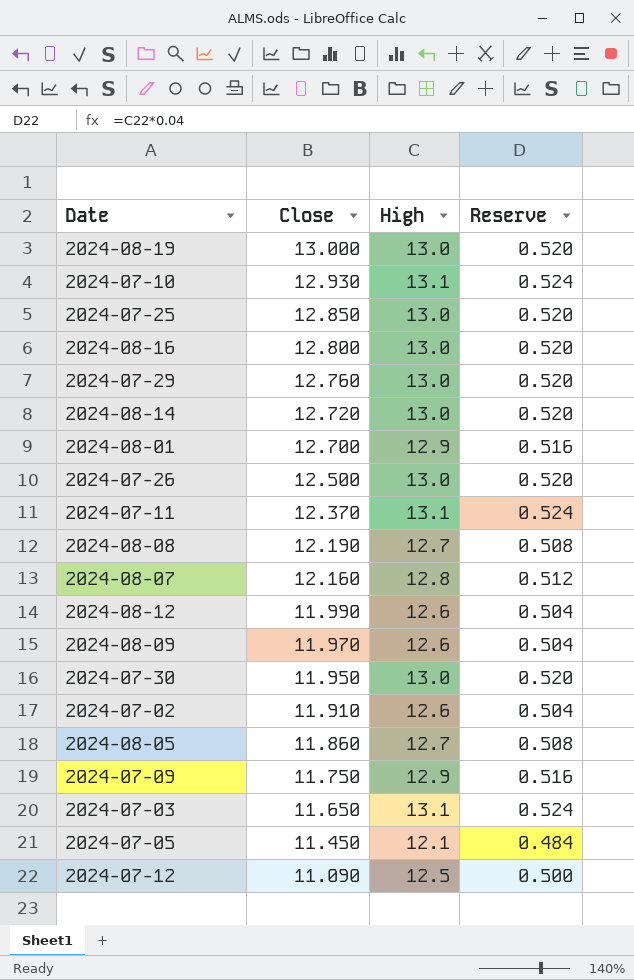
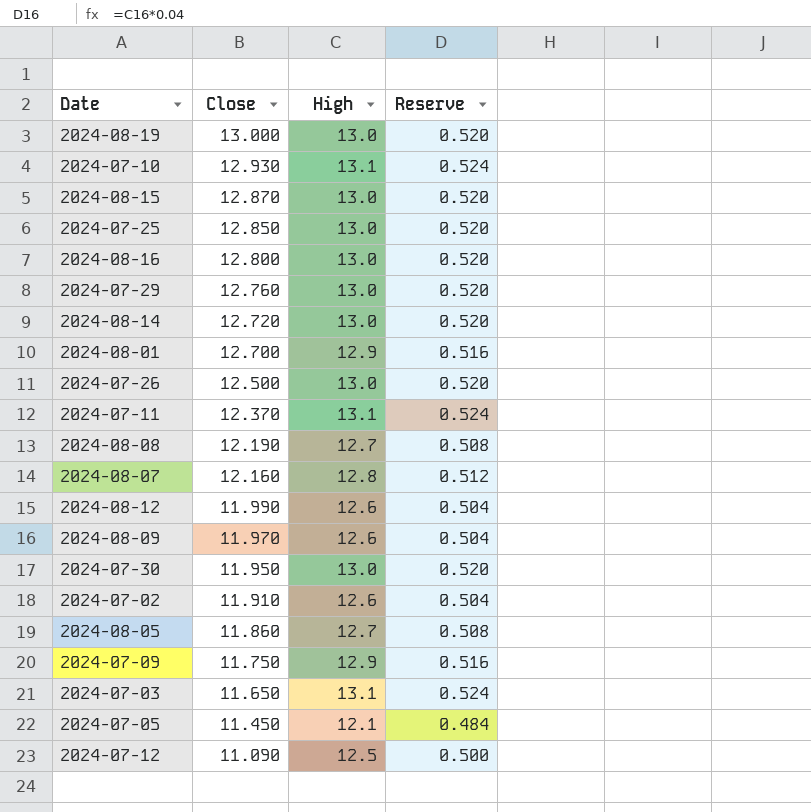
row 2024-08-15: none -> 12.870 | 13.0 | 0.520

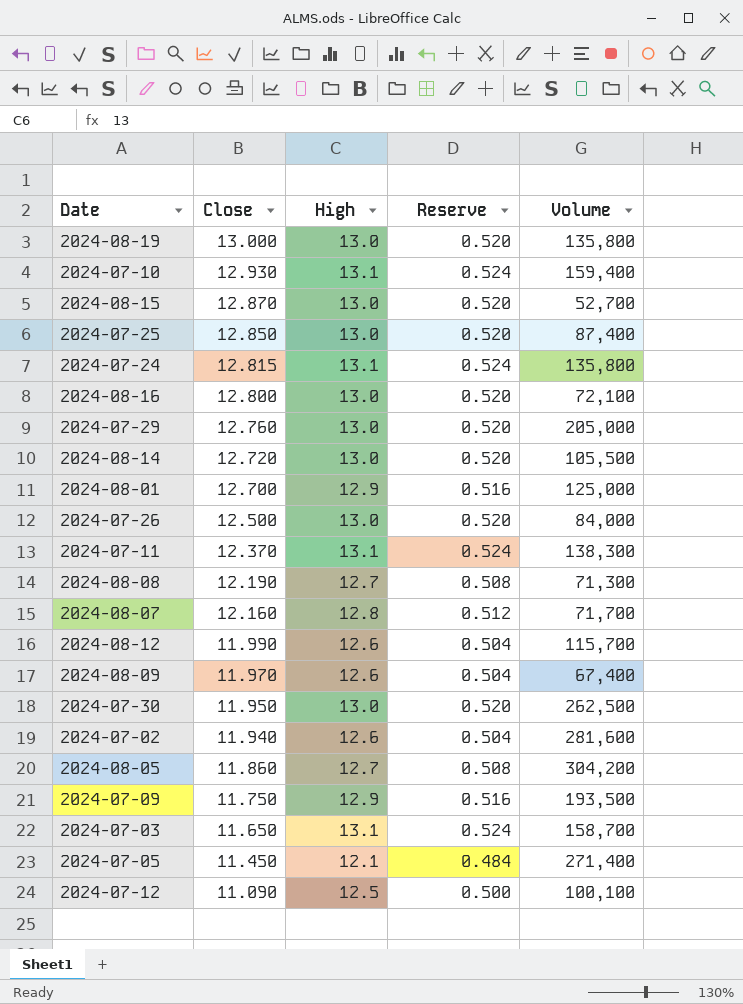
column Volume | position: none -> 5
row 2024-07-24: none -> 12.815 | 13.1 | 0.524 | 135,800
2024-07-02 | Close: 11.910 -> 11.940

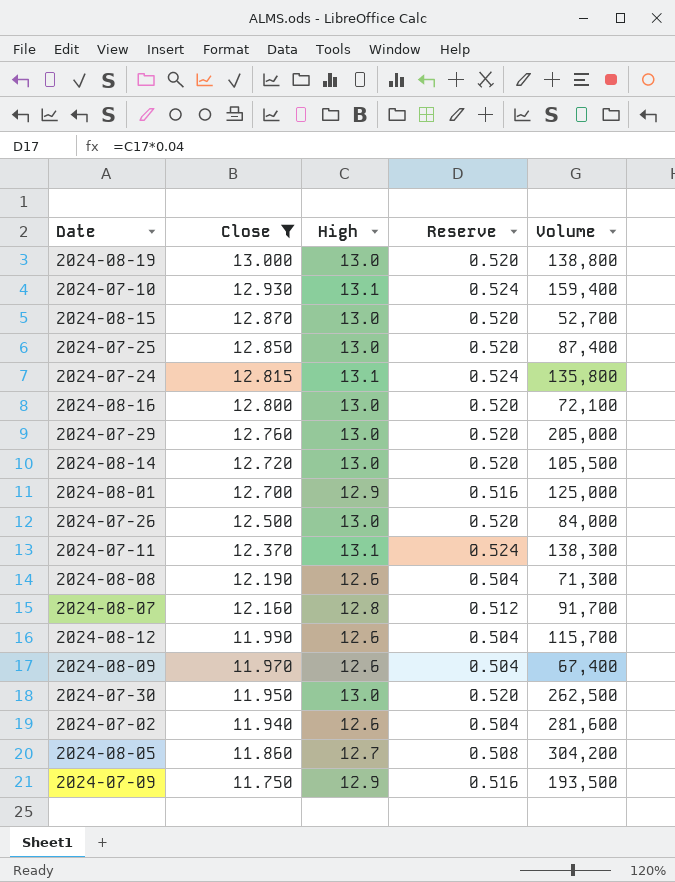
filter: none -> Close >= 11.750
2024-08-19 | Volume: 135,800 -> 138,800
2024-08-08 | High: 12.7 -> 12.6
2024-08-08 | Reserve: 0.508 -> 0.504
2024-08-07 | Volume: 71,700 -> 91,700

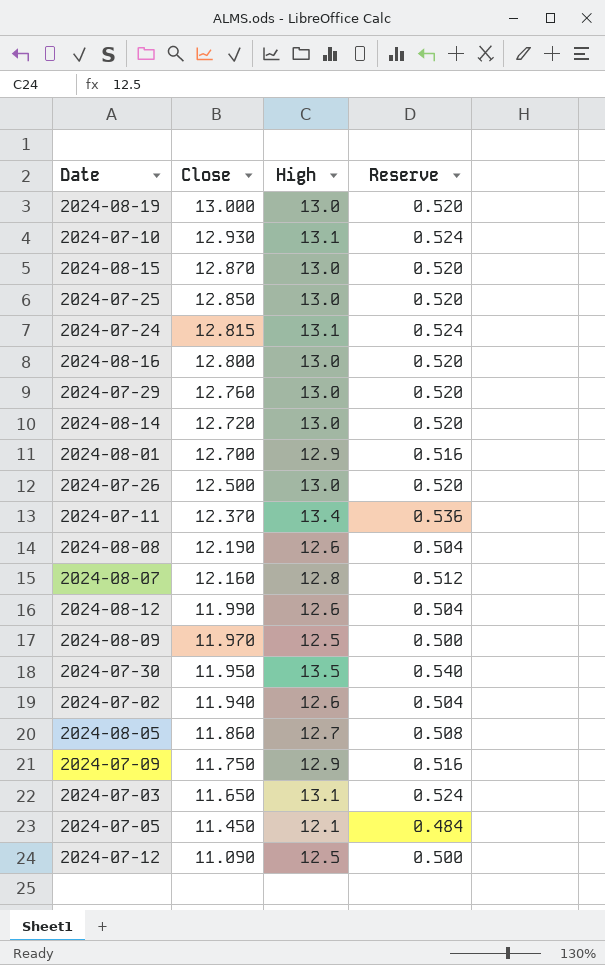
filter: Close >= 11.750 -> none
column Volume | position: 5 -> none
2024-07-11 | High: 13.1 -> 13.4
2024-07-11 | Reserve: 0.524 -> 0.536
2024-08-09 | High: 12.6 -> 12.5
2024-08-09 | Reserve: 0.504 -> 0.500
2024-07-30 | High: 13.0 -> 13.5
2024-07-30 | Reserve: 0.520 -> 0.540

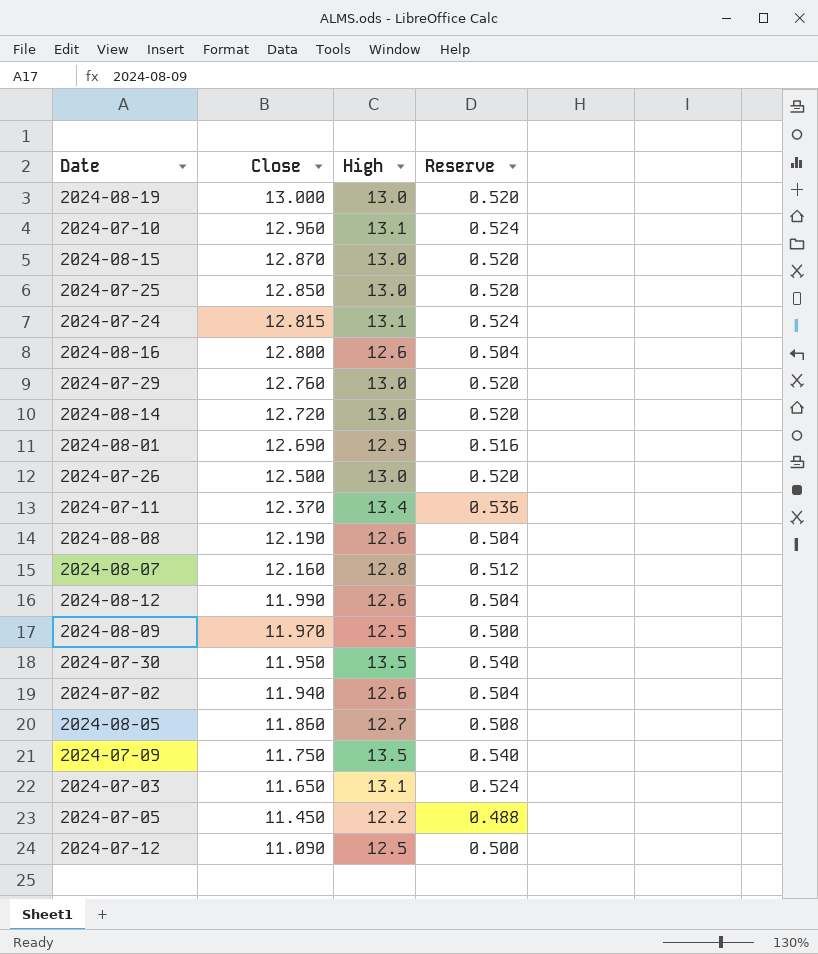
2024-07-10 | Close: 12.930 -> 12.960
2024-08-16 | High: 13.0 -> 12.6
2024-08-16 | Reserve: 0.520 -> 0.504
2024-08-01 | Close: 12.700 -> 12.690
2024-07-09 | High: 12.9 -> 13.5
2024-07-09 | Reserve: 0.516 -> 0.540
2024-07-05 | High: 12.1 -> 12.2
2024-07-05 | Reserve: 0.484 -> 0.488

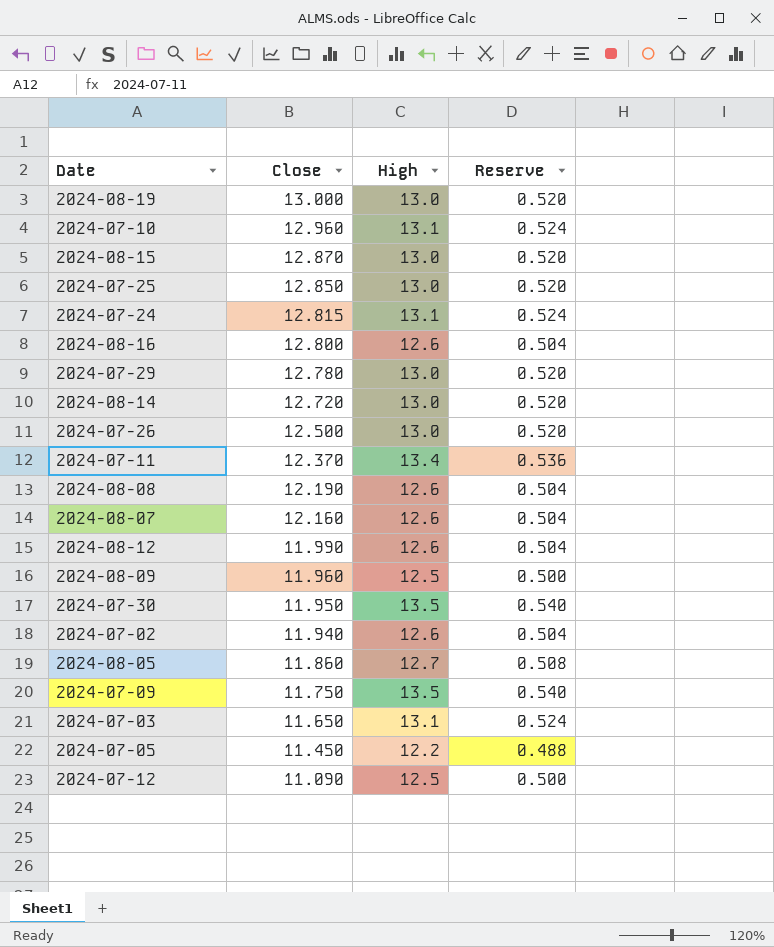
row 2024-08-01: 12.690 | 12.9 | 0.516 -> none
2024-07-29 | Close: 12.760 -> 12.780
2024-08-07 | High: 12.8 -> 12.6
2024-08-07 | Reserve: 0.512 -> 0.504
2024-08-09 | Close: 11.970 -> 11.960

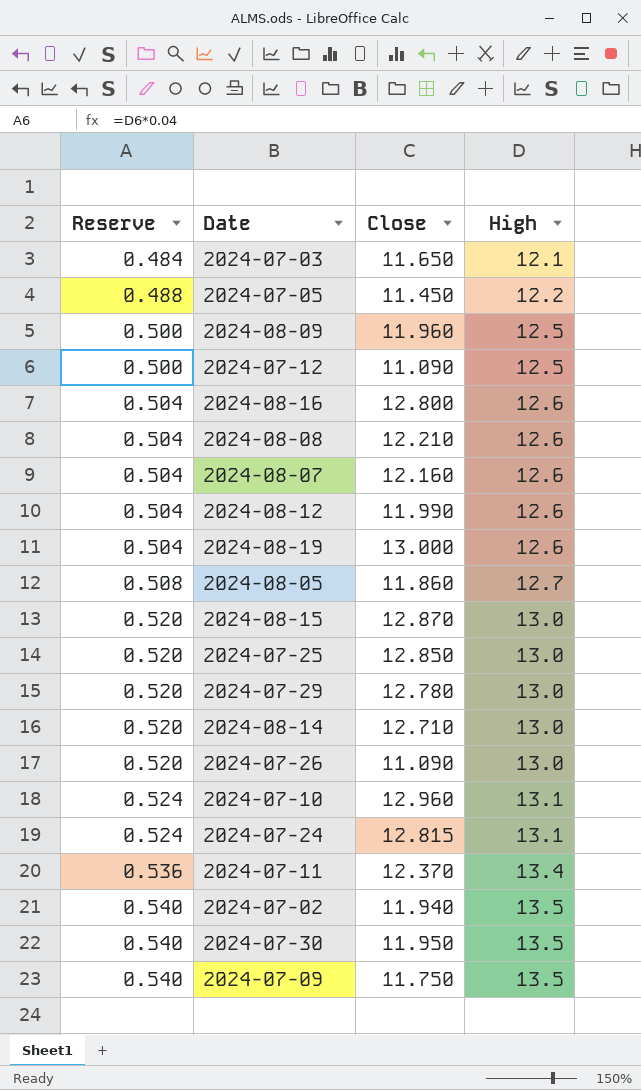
row order: Close descending -> Reserve ascending
column Reserve | position: 4 -> 1
2024-07-03 | Reserve: 0.524 -> 0.484
2024-07-03 | High: 13.1 -> 12.1
2024-08-08 | Close: 12.190 -> 12.210
2024-08-19 | Reserve: 0.520 -> 0.504
2024-08-19 | High: 13.0 -> 12.6
2024-08-14 | Close: 12.720 -> 12.710
2024-07-26 | Close: 12.500 -> 11.090
2024-07-02 | Reserve: 0.504 -> 0.540
2024-07-02 | High: 12.6 -> 13.5

